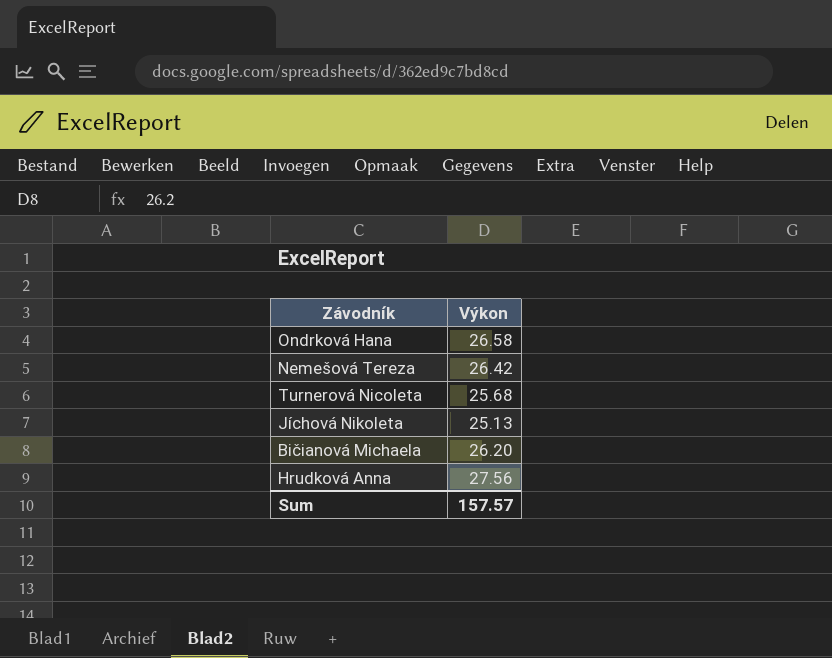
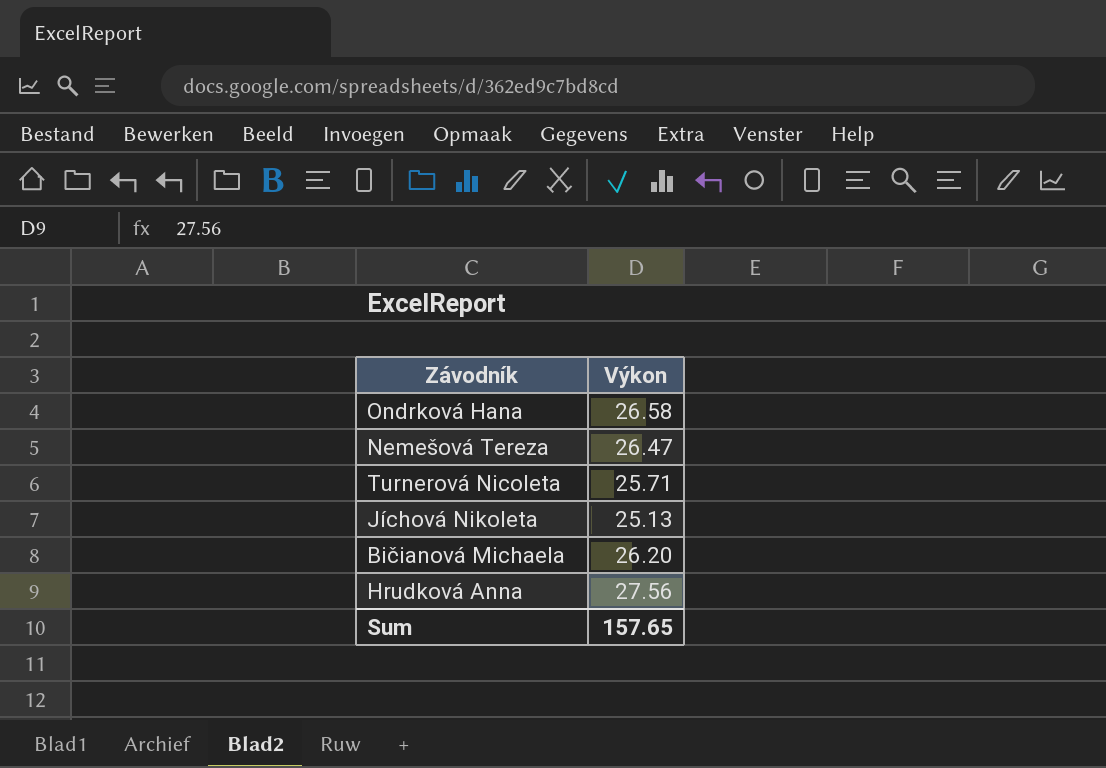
Nemešová Tereza | Výkon: 26.42 -> 26.47
Turnerová Nicoleta | Výkon: 25.68 -> 25.71
Sum | Výkon: 157.57 -> 157.65

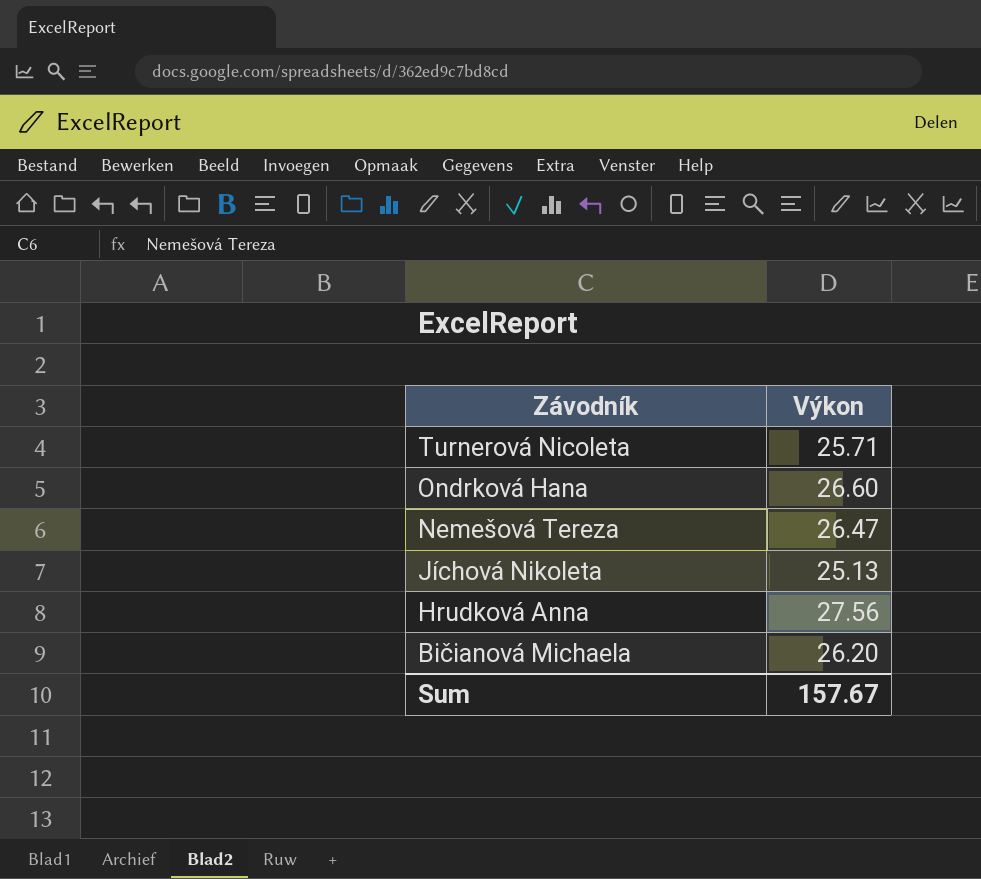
row order: none -> Závodník descending
Ondrková Hana | Výkon: 26.58 -> 26.60
Sum | Výkon: 157.65 -> 157.67

